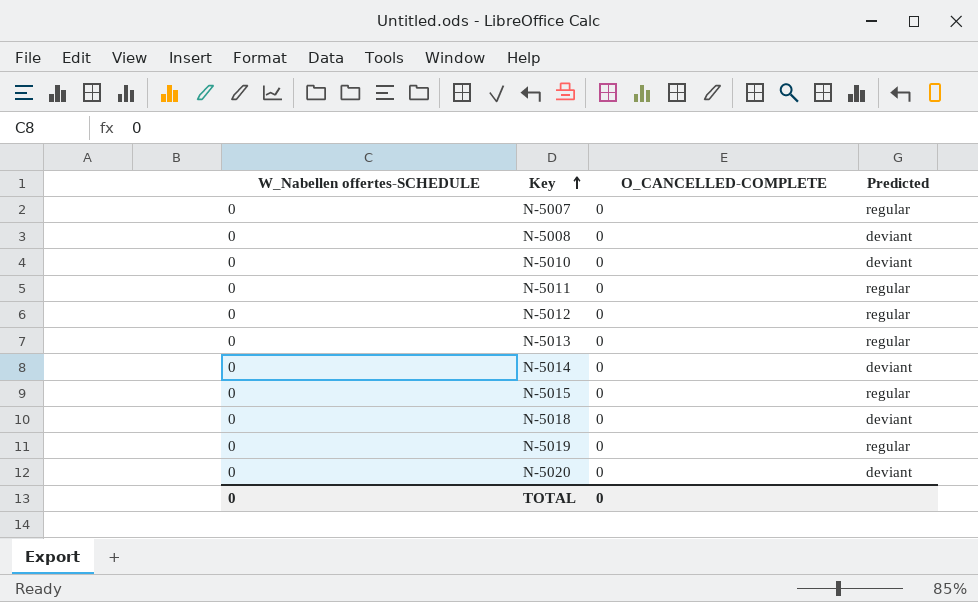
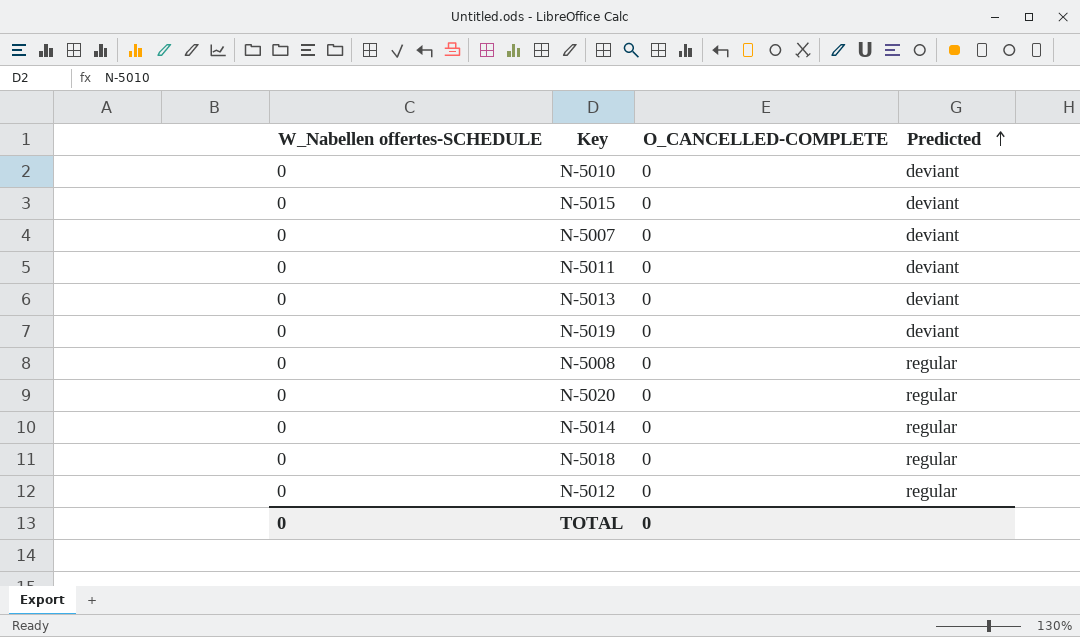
row order: Key ascending -> Predicted ascending
N-5015 | Predicted: regular -> deviant
N-5007 | Predicted: regular -> deviant
N-5011 | Predicted: regular -> deviant
N-5013 | Predicted: regular -> deviant
N-5019 | Predicted: regular -> deviant
N-5008 | Predicted: deviant -> regular
N-5020 | Predicted: deviant -> regular
N-5014 | Predicted: deviant -> regular
N-5018 | Predicted: deviant -> regular

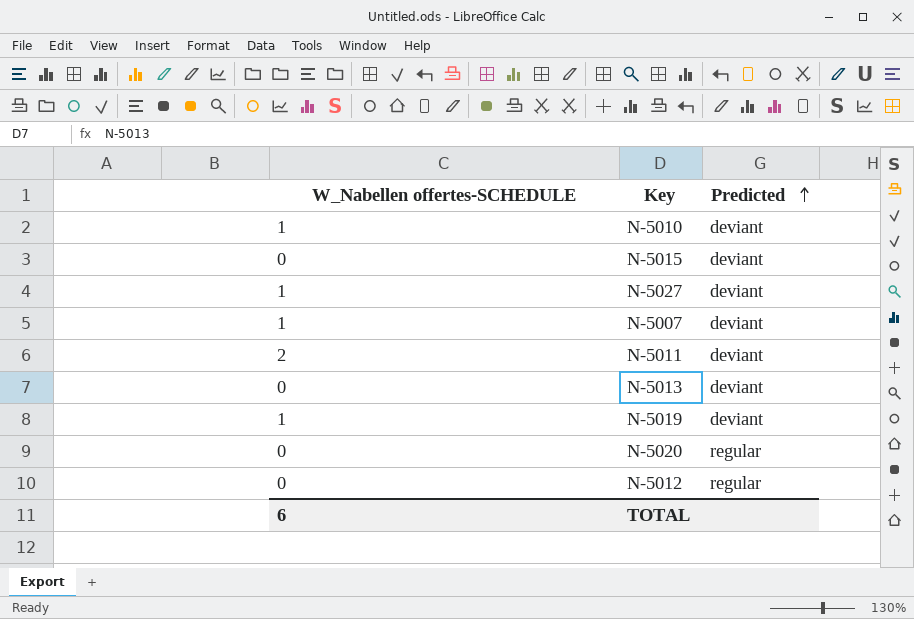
column O_CANCELLED-COMPLETE | position: 3 -> none
row N-5008: 0 | 0 | regular -> none
row N-5014: 0 | 0 | regular -> none
row N-5018: 0 | 0 | regular -> none
N-5010 | W_Nabellen offertes-SCHEDULE: 0 -> 1
row N-5027: none -> 1 | deviant
N-5007 | W_Nabellen offertes-SCHEDULE: 0 -> 1
N-5011 | W_Nabellen offertes-SCHEDULE: 0 -> 2
N-5019 | W_Nabellen offertes-SCHEDULE: 0 -> 1
TOTAL | W_Nabellen offertes-SCHEDULE: 0 -> 6

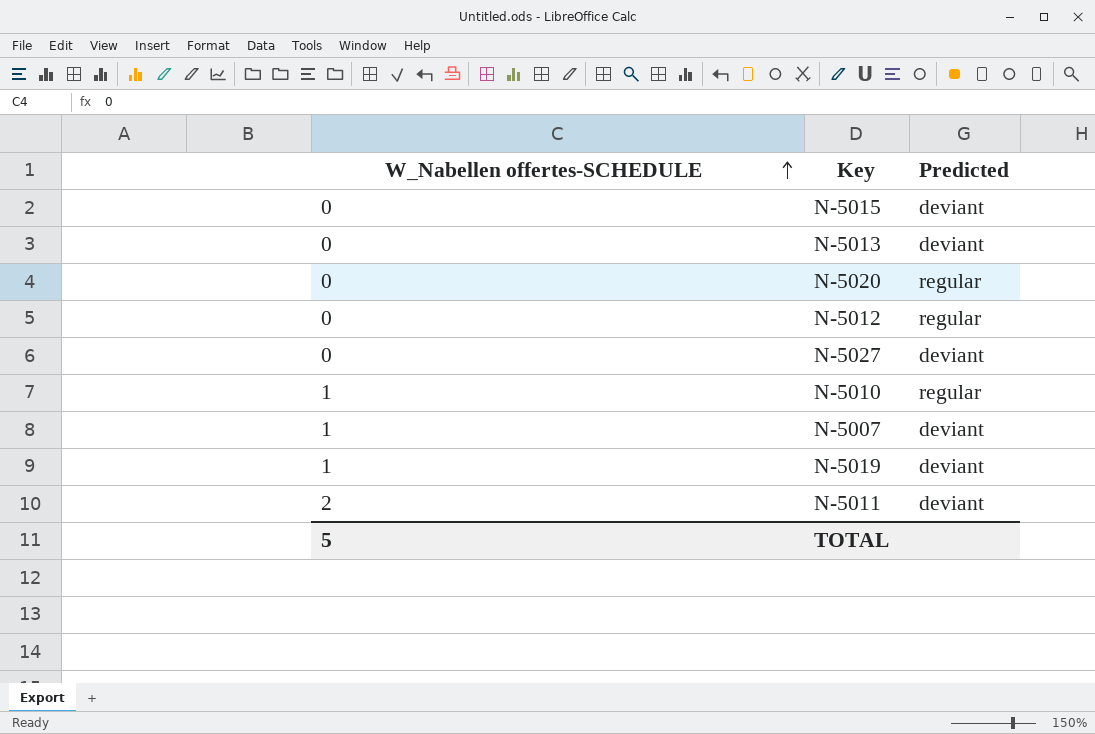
row order: Predicted ascending -> W_Nabellen offertes-SCHEDULE ascending
N-5027 | W_Nabellen offertes-SCHEDULE: 1 -> 0
N-5010 | Predicted: deviant -> regular
TOTAL | W_Nabellen offertes-SCHEDULE: 6 -> 5

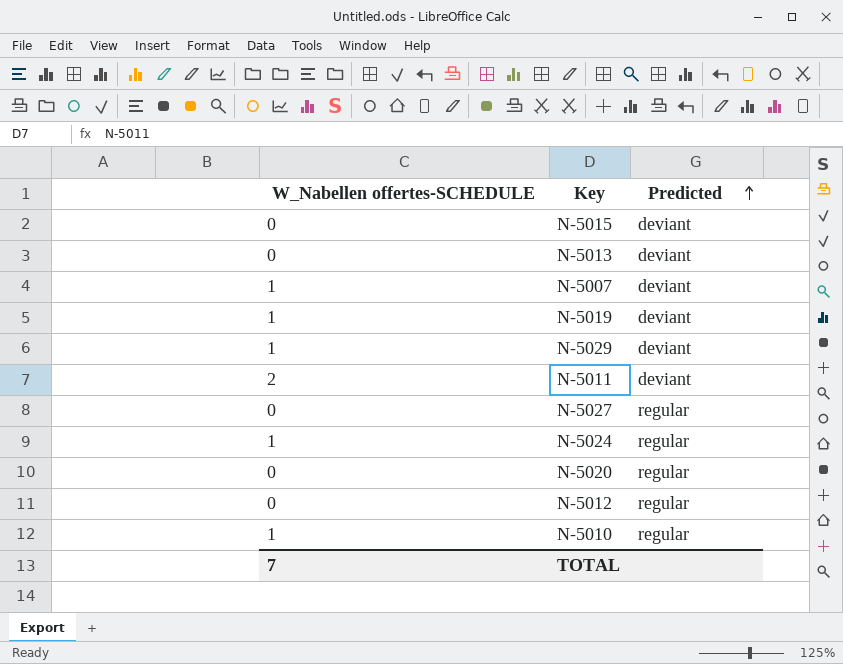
row order: W_Nabellen offertes-SCHEDULE ascending -> Predicted ascending
row N-5029: none -> 1 | deviant
N-5027 | Predicted: deviant -> regular
row N-5024: none -> 1 | regular
TOTAL | W_Nabellen offertes-SCHEDULE: 5 -> 7

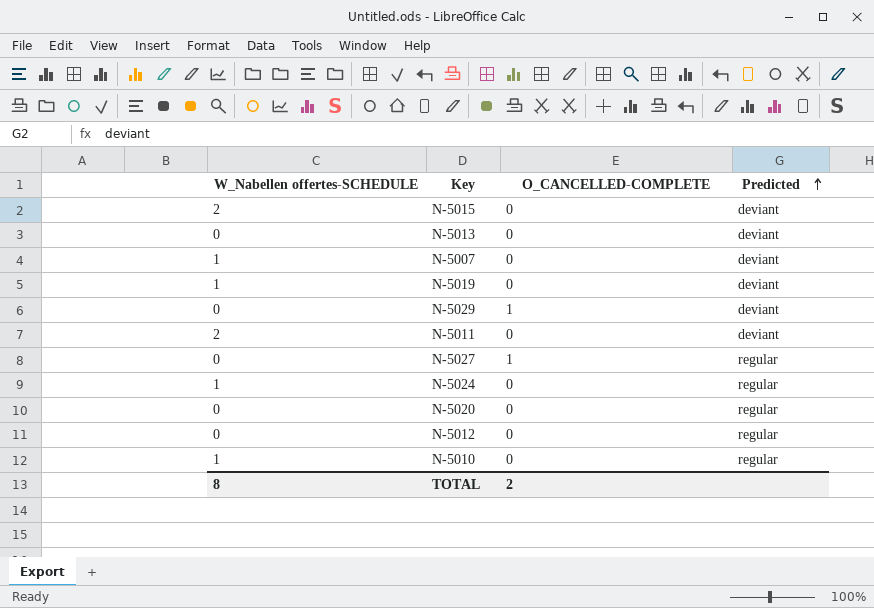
column O_CANCELLED-COMPLETE | position: none -> 3
N-5015 | W_Nabellen offertes-SCHEDULE: 0 -> 2
N-5029 | W_Nabellen offertes-SCHEDULE: 1 -> 0
TOTAL | W_Nabellen offertes-SCHEDULE: 7 -> 8

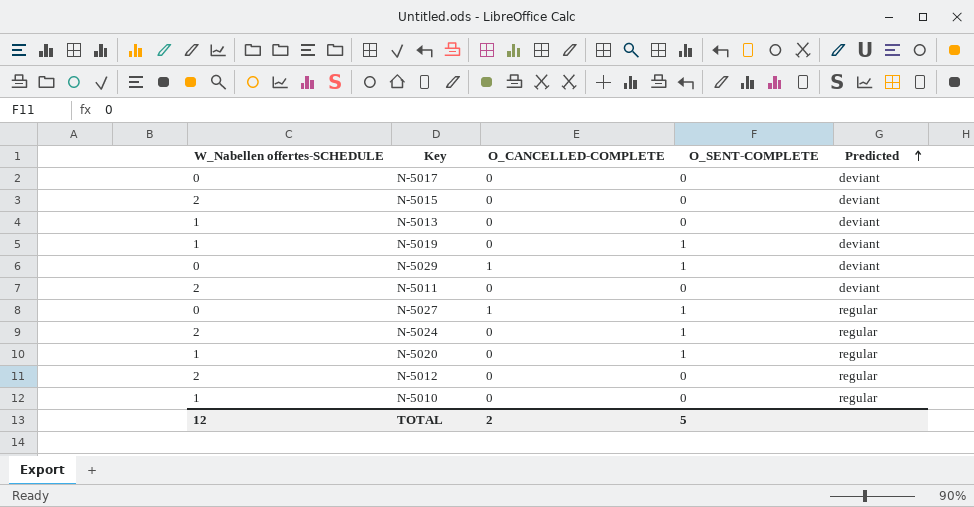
column O_SENT-COMPLETE | position: none -> 4
row N-5007: 1 | 0 | deviant -> none
row N-5017: none -> 0 | 0 | 0 | deviant
N-5013 | W_Nabellen offertes-SCHEDULE: 0 -> 1
N-5024 | W_Nabellen offertes-SCHEDULE: 1 -> 2
N-5020 | W_Nabellen offertes-SCHEDULE: 0 -> 1
N-5012 | W_Nabellen offertes-SCHEDULE: 0 -> 2
TOTAL | W_Nabellen offertes-SCHEDULE: 8 -> 12

